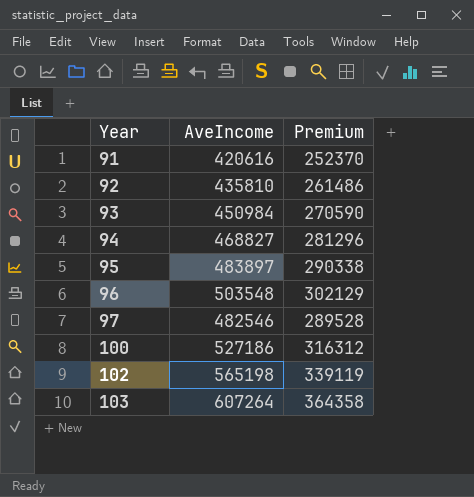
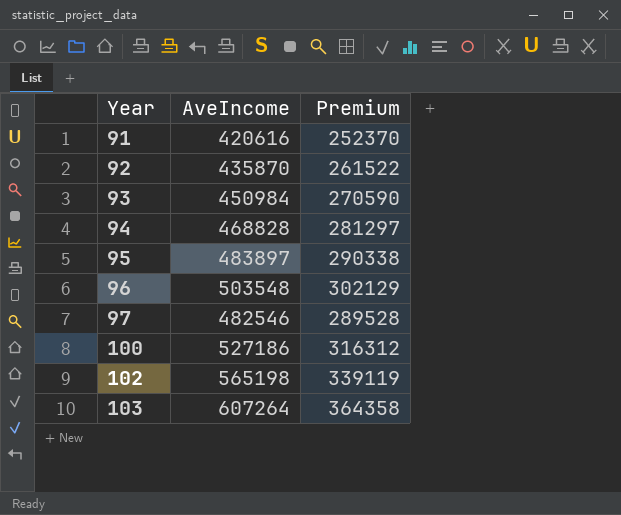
92 | AveIncome: 435810 -> 435870
92 | Premium: 261486 -> 261522
94 | AveIncome: 468827 -> 468828
94 | Premium: 281296 -> 281297

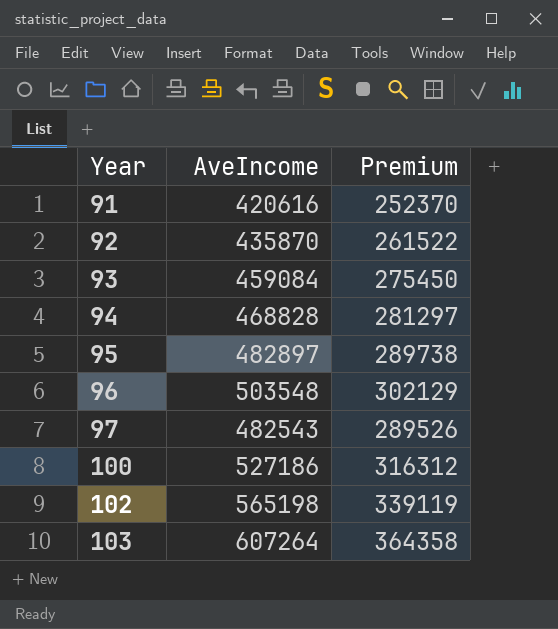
93 | AveIncome: 450984 -> 459084
93 | Premium: 270590 -> 275450
95 | AveIncome: 483897 -> 482897
95 | Premium: 290338 -> 289738
97 | AveIncome: 482546 -> 482543
97 | Premium: 289528 -> 289526

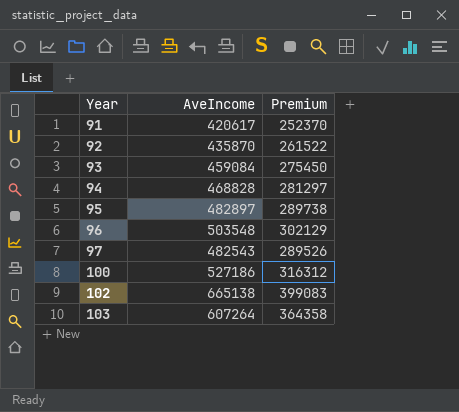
91 | AveIncome: 420616 -> 420617
102 | AveIncome: 565198 -> 665138
102 | Premium: 339119 -> 399083

